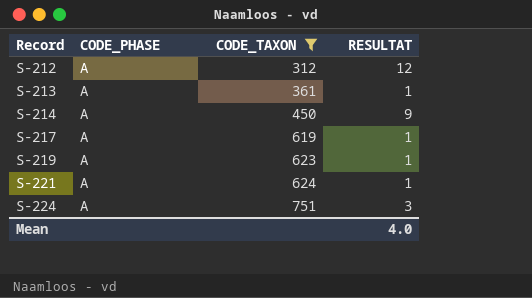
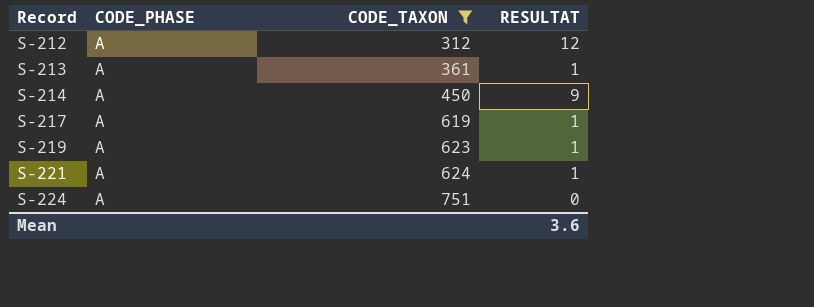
S-224 | RESULTAT: 3 -> 0
Mean | RESULTAT: 4.0 -> 3.6

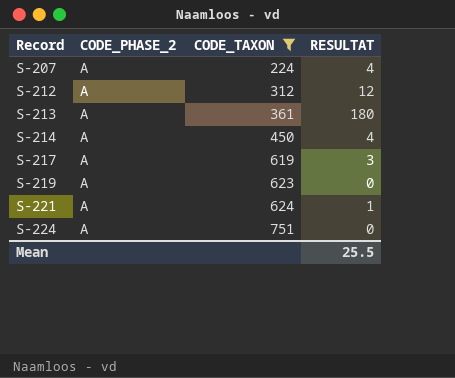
column name: CODE_PHASE -> CODE_PHASE_2
row S-207: none -> A | 224 | 4
S-213 | RESULTAT: 1 -> 180
S-214 | RESULTAT: 9 -> 4
S-217 | RESULTAT: 1 -> 3
S-219 | RESULTAT: 1 -> 0
Mean | RESULTAT: 3.6 -> 25.5

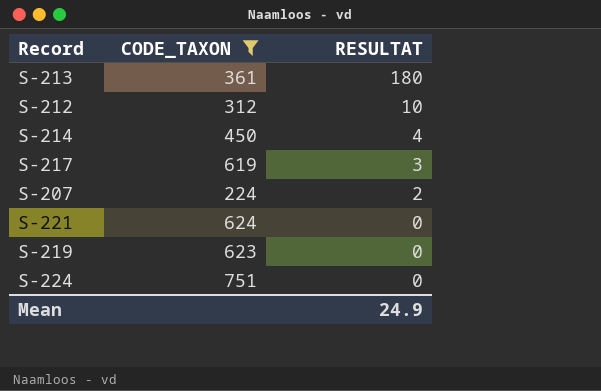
row order: Record ascending -> RESULTAT descending
column CODE_PHASE_2 | position: 2 -> none
S-212 | RESULTAT: 12 -> 10
S-207 | RESULTAT: 4 -> 2
S-221 | RESULTAT: 1 -> 0
Mean | RESULTAT: 25.5 -> 24.9

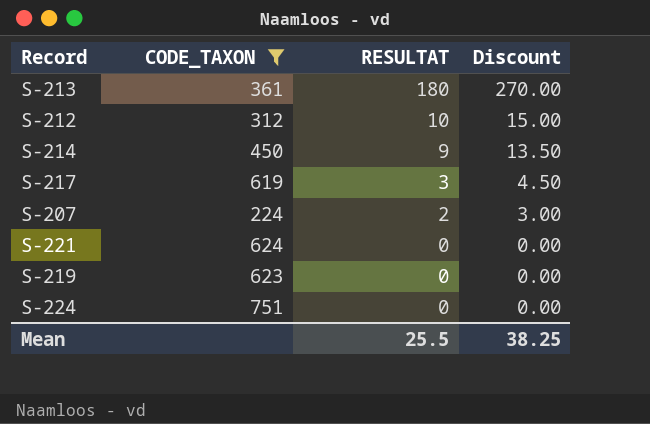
column Discount | formula: none -> [RESULTAT] * 1.5
S-214 | RESULTAT: 4 -> 9
Mean | RESULTAT: 24.9 -> 25.5

